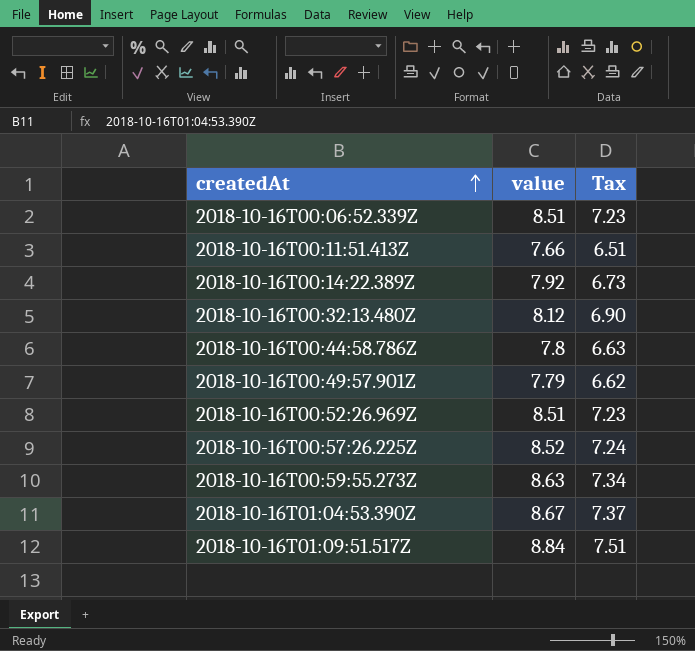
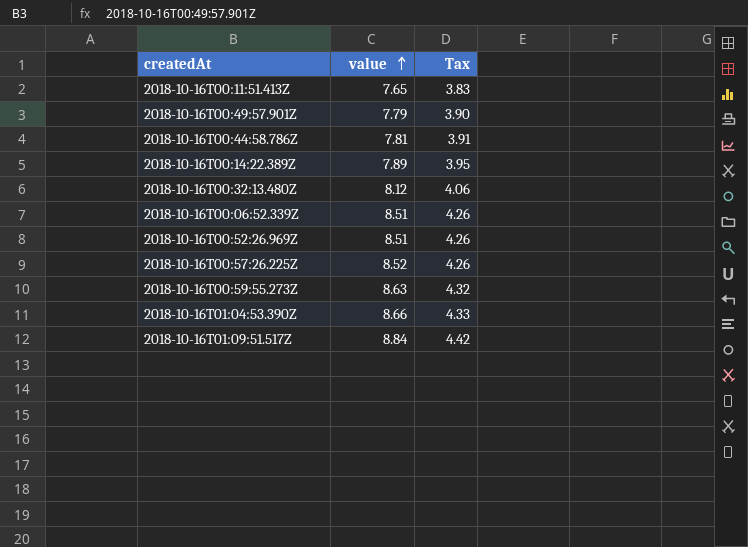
row order: createdAt ascending -> value ascending
column Tax | formula: [value] * 0.85 -> [value] * 0.5
2018-10-16T00:11:51.413Z | value: 7.66 -> 7.65
2018-10-16T00:44:58.786Z | value: 7.8 -> 7.81
2018-10-16T00:14:22.389Z | value: 7.92 -> 7.89
2018-10-16T01:04:53.390Z | value: 8.67 -> 8.66

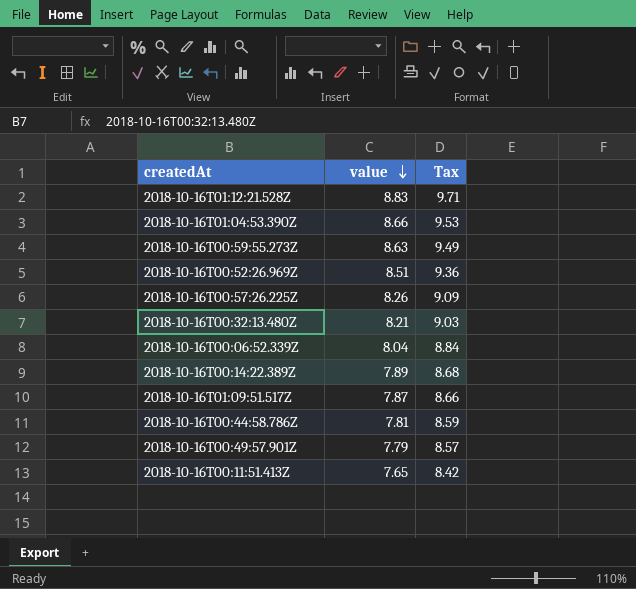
row order: value ascending -> value descending
column Tax | formula: [value] * 0.5 -> [value] * 1.1
row 2018-10-16T01:12:21.528Z: none -> 8.83 | 9.71
2018-10-16T00:57:26.225Z | value: 8.52 -> 8.26
2018-10-16T00:32:13.480Z | value: 8.12 -> 8.21
2018-10-16T00:06:52.339Z | value: 8.51 -> 8.04
2018-10-16T01:09:51.517Z | value: 8.84 -> 7.87

